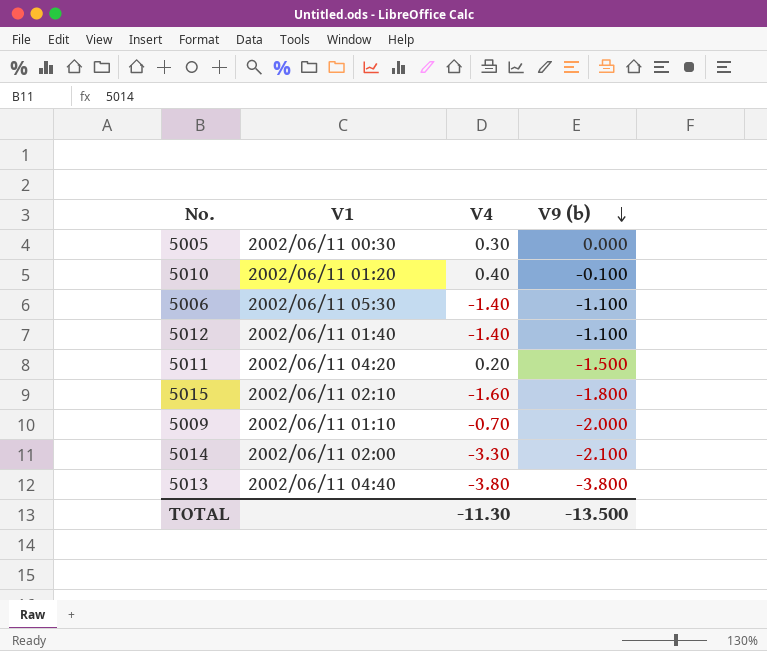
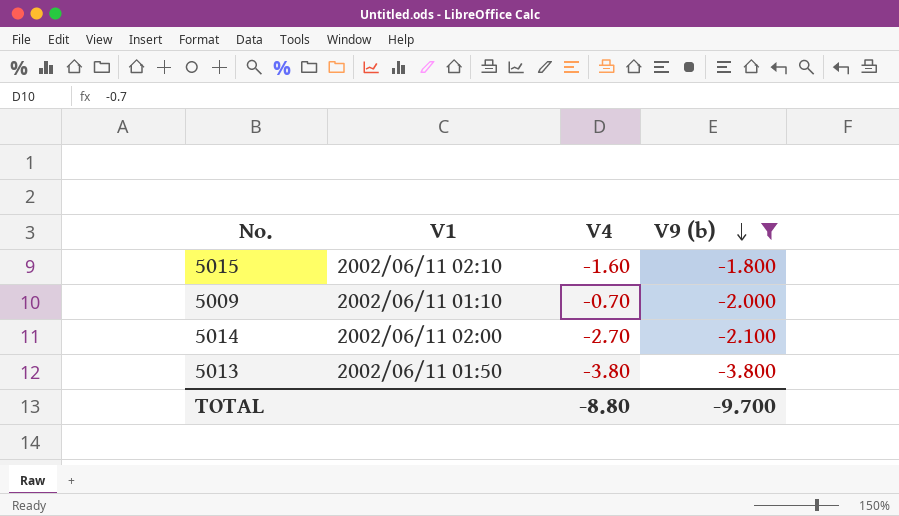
filter: none -> V9 (b) <= -1.800
5014 | V4: -3.30 -> -2.70
5013 | V1: 2002/06/11 04:40 -> 2002/06/11 01:50
TOTAL | V4: -11.30 -> -8.80
TOTAL | V9 (b): -13.500 -> -9.700

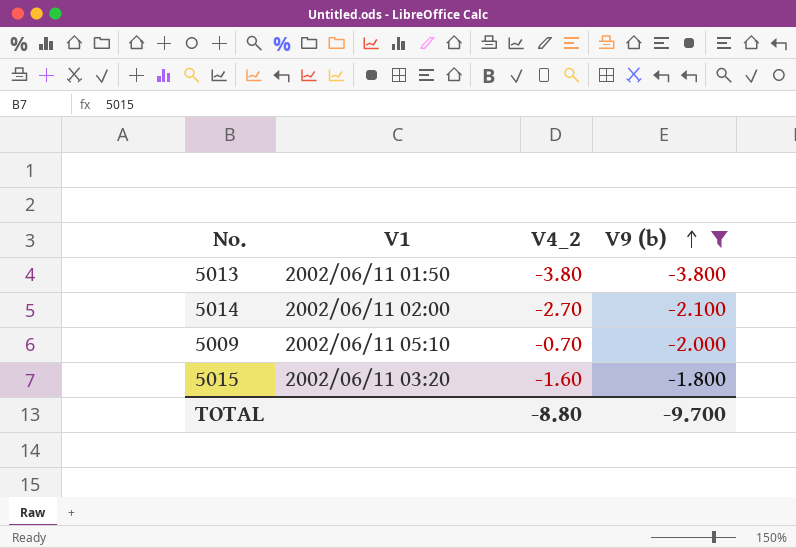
row order: V9 (b) descending -> V9 (b) ascending
column name: V4 -> V4_2
5009 | V1: 2002/06/11 01:10 -> 2002/06/11 05:10
5015 | V1: 2002/06/11 02:10 -> 2002/06/11 03:20

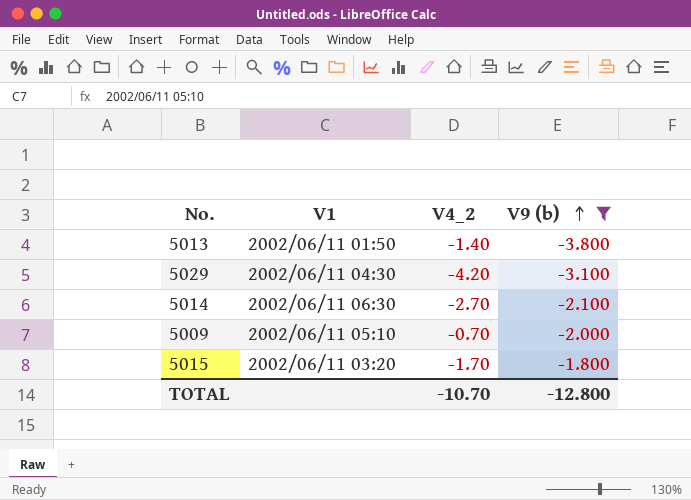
5013 | V4_2: -3.80 -> -1.40
row 5029: none -> 2002/06/11 04:30 | -4.20 | -3.100
5014 | V1: 2002/06/11 02:00 -> 2002/06/11 06:30
5015 | V4_2: -1.60 -> -1.70
TOTAL | V4_2: -8.80 -> -10.70
TOTAL | V9 (b): -9.700 -> -12.800

